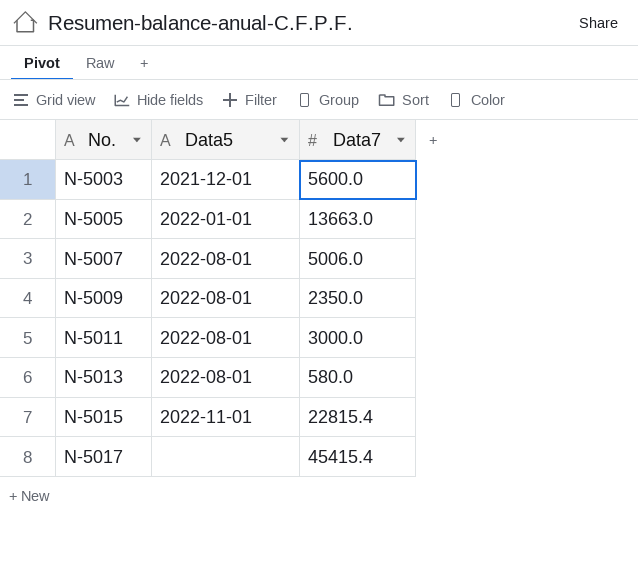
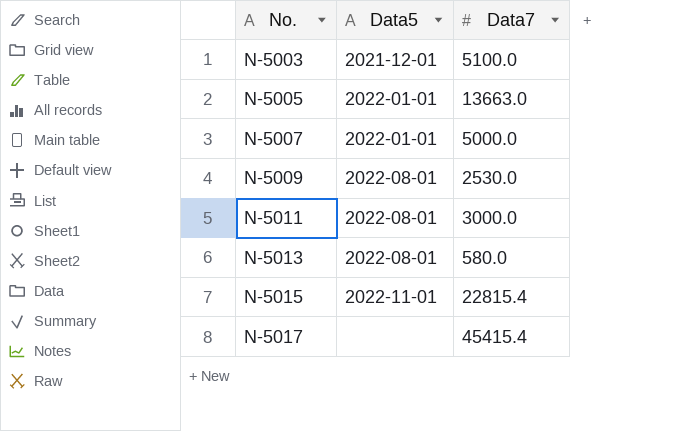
N-5003 | Data7: 5600.0 -> 5100.0
N-5007 | Data5: 2022-08-01 -> 2022-01-01
N-5007 | Data7: 5006.0 -> 5000.0
N-5009 | Data7: 2350.0 -> 2530.0

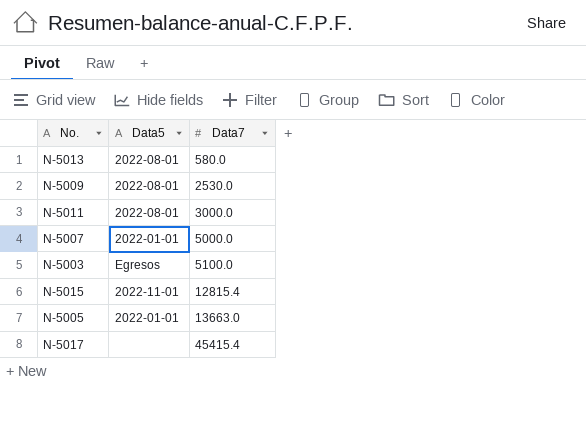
row order: No. ascending -> Data7 ascending
N-5003 | Data5: 2021-12-01 -> Egresos
N-5015 | Data7: 22815.4 -> 12815.4

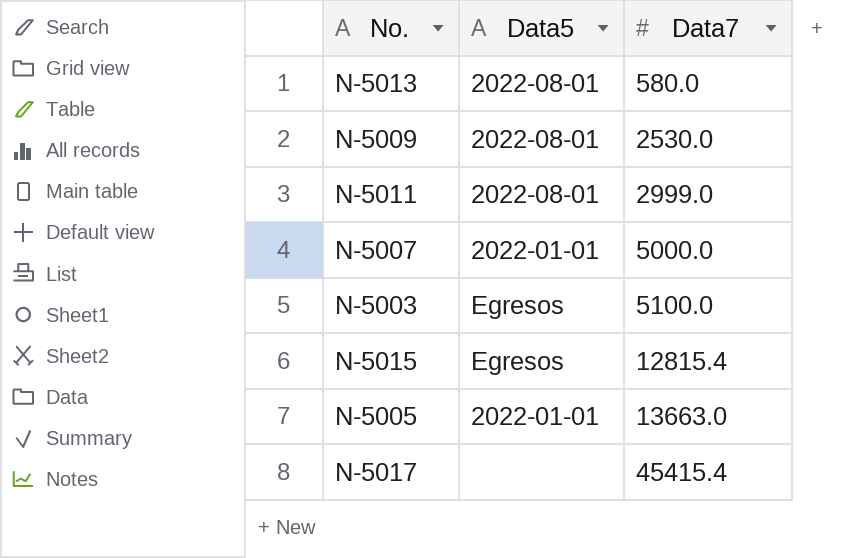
N-5011 | Data7: 3000.0 -> 2999.0
N-5015 | Data5: 2022-11-01 -> Egresos

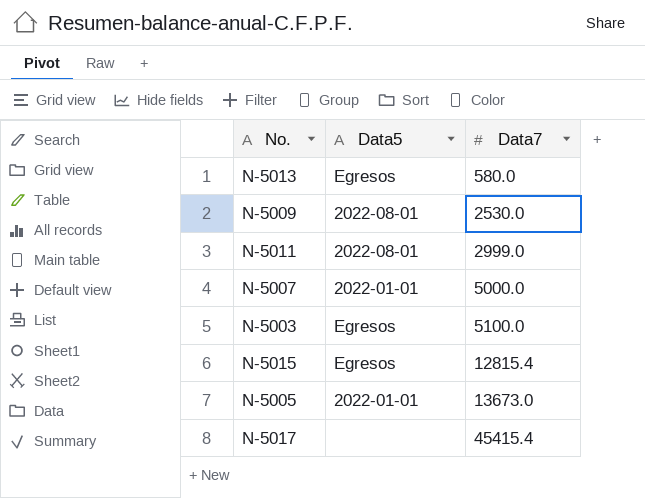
N-5013 | Data5: 2022-08-01 -> Egresos
N-5005 | Data7: 13663.0 -> 13673.0

